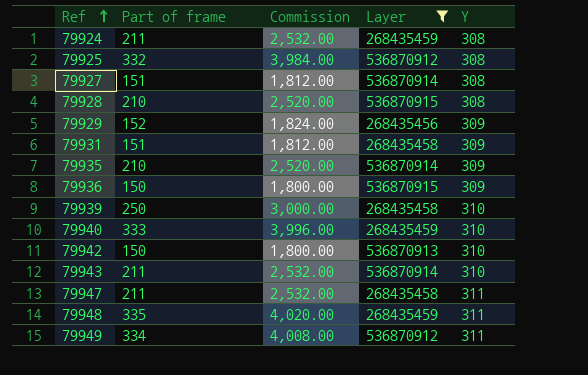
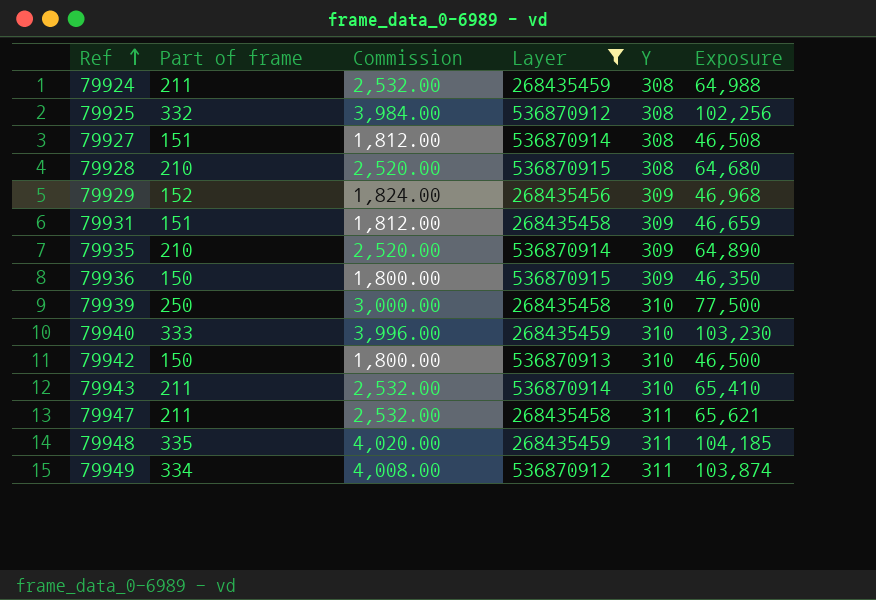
column Exposure | formula: none -> [Part of frame] * [Y]

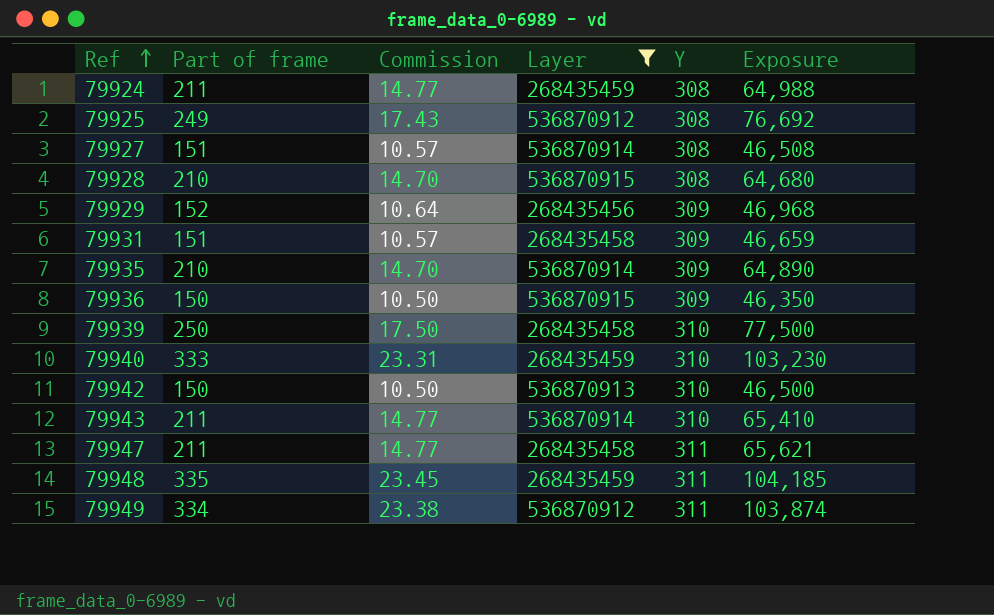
column Commission | formula: [Part of frame] * 12 -> [Part of frame] * 0.07
79925 | Part of frame: 332 -> 249
79925 | Exposure: 102,256 -> 76,692

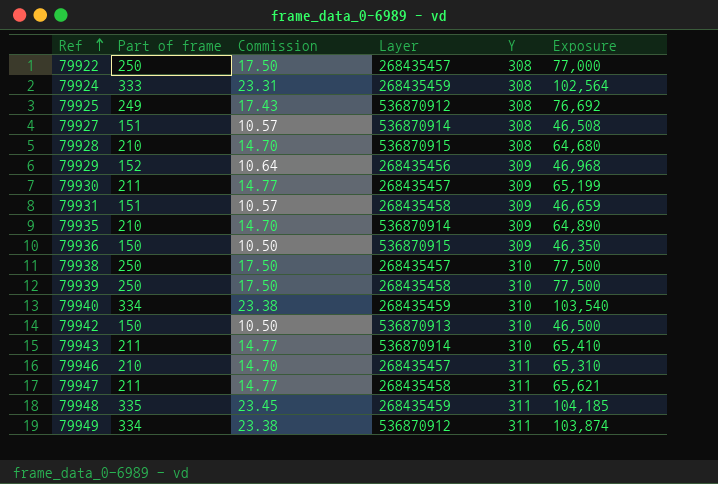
filter: Layer != 268435457 -> none
79924 | Part of frame: 211 -> 333
79924 | Commission: 14.77 -> 23.31
79924 | Exposure: 64,988 -> 102,564
79940 | Part of frame: 333 -> 334
79940 | Commission: 23.31 -> 23.38
79940 | Exposure: 103,230 -> 103,540

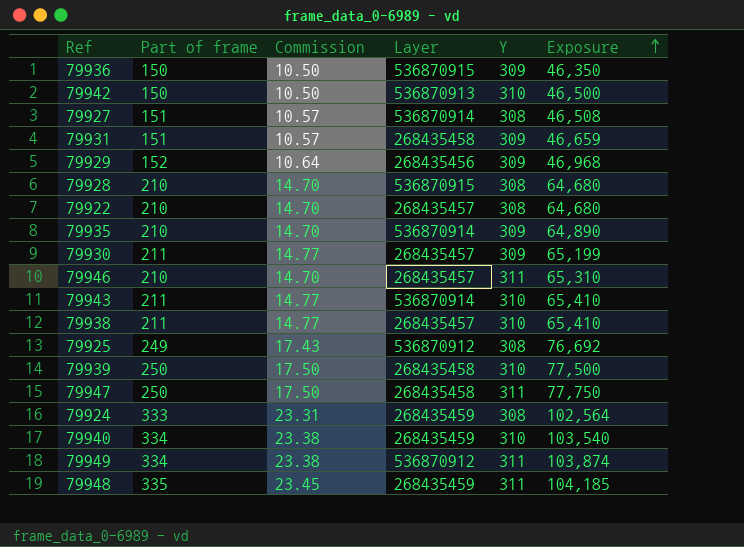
row order: Ref ascending -> Exposure ascending
79922 | Part of frame: 250 -> 210
79922 | Commission: 17.50 -> 14.70
79922 | Exposure: 77,000 -> 64,680
79938 | Part of frame: 250 -> 211
79938 | Commission: 17.50 -> 14.77
79938 | Exposure: 77,500 -> 65,410
79947 | Part of frame: 211 -> 250
79947 | Commission: 14.77 -> 17.50
79947 | Exposure: 65,621 -> 77,750

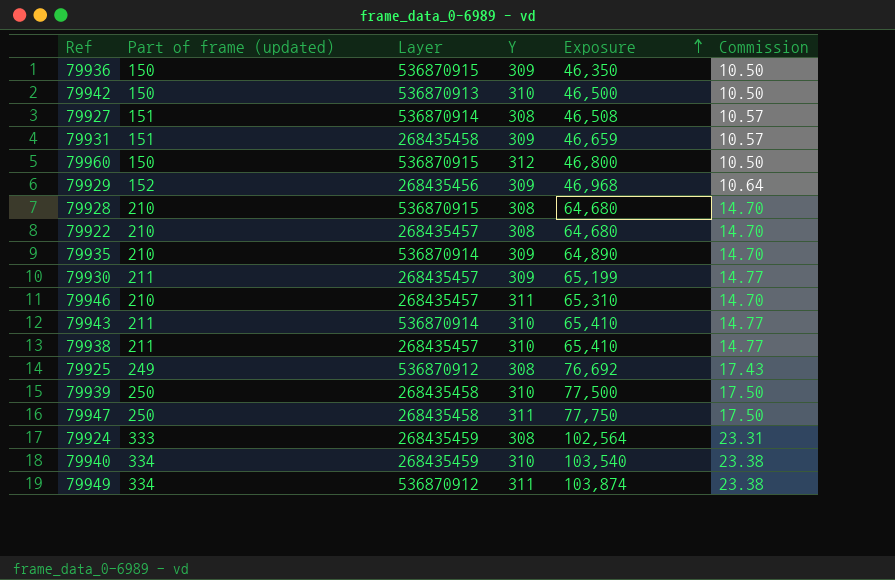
column name: Part of frame -> Part of frame (updated)
column Commission | position: 3 -> 6
row 79948: 335 | 23.45 | 268435459 | 311 | 104,185 -> none
row 79960: none -> 150 | 536870915 | 312 | 46,800 | 10.50

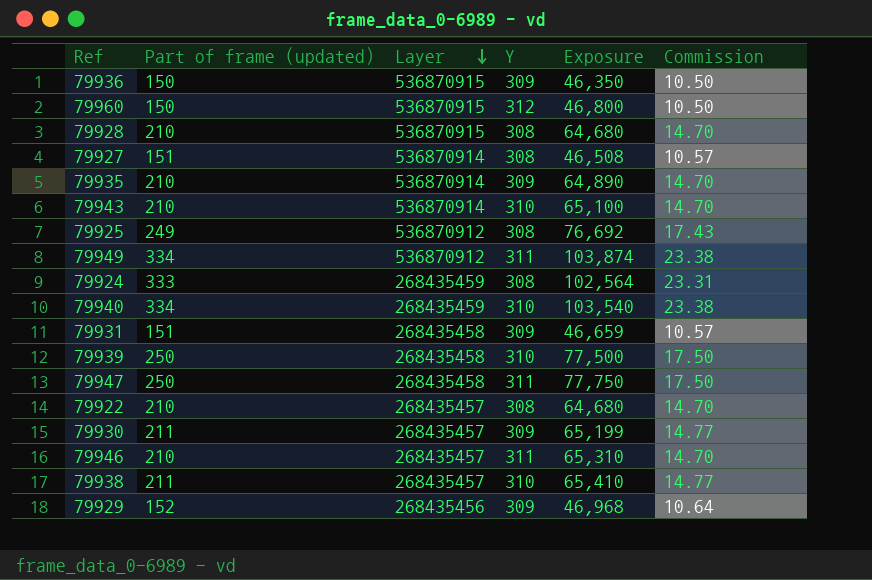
row order: Exposure ascending -> Layer descending
row 79942: 150 | 536870913 | 310 | 46,500 | 10.50 -> none
79943 | Part of frame (updated): 211 -> 210
79943 | Exposure: 65,410 -> 65,100
79943 | Commission: 14.77 -> 14.70

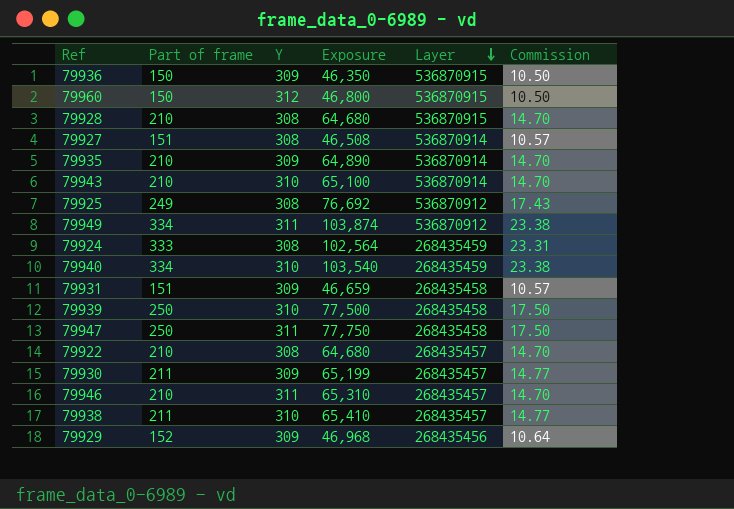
column name: Part of frame (updated) -> Part of frame
column Layer | position: 3 -> 5

